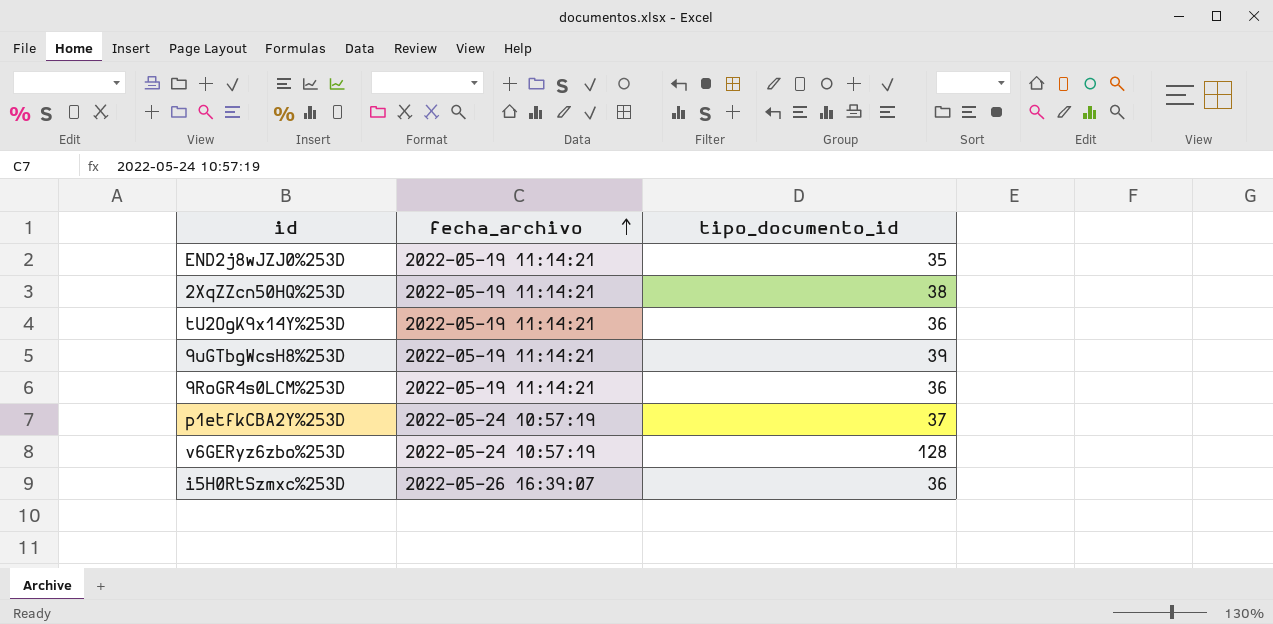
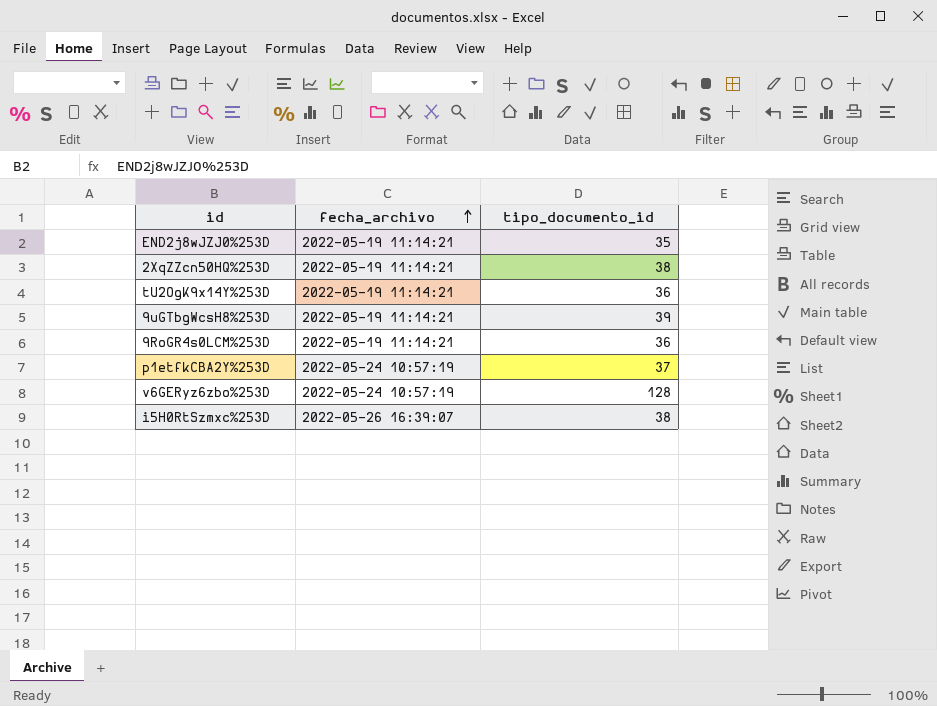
i5H0RtSzmxc%253D | tipo_documento_id: 36 -> 38

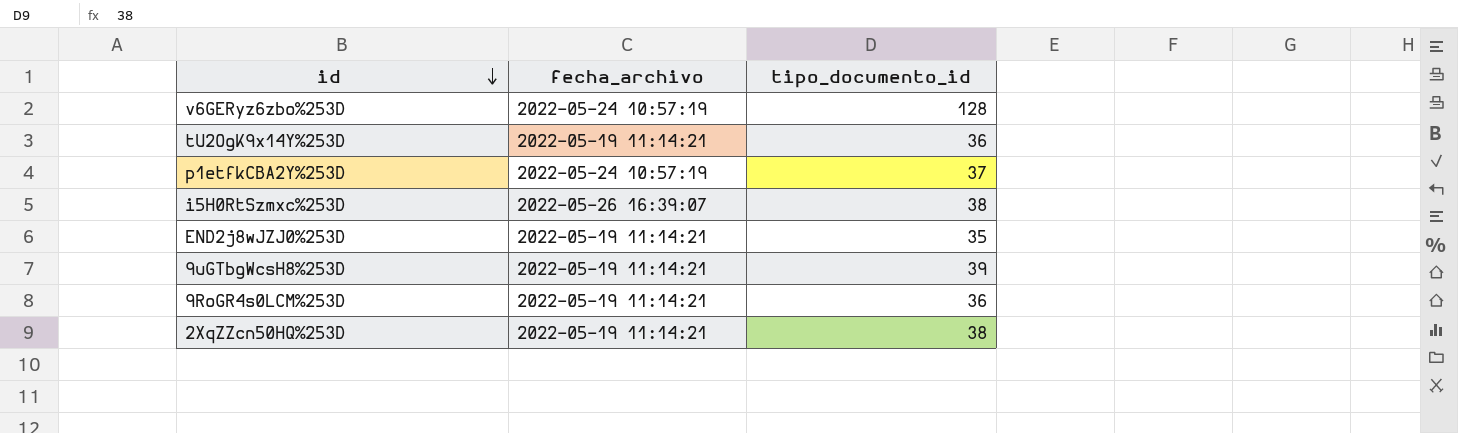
row order: fecha_archivo ascending -> id descending

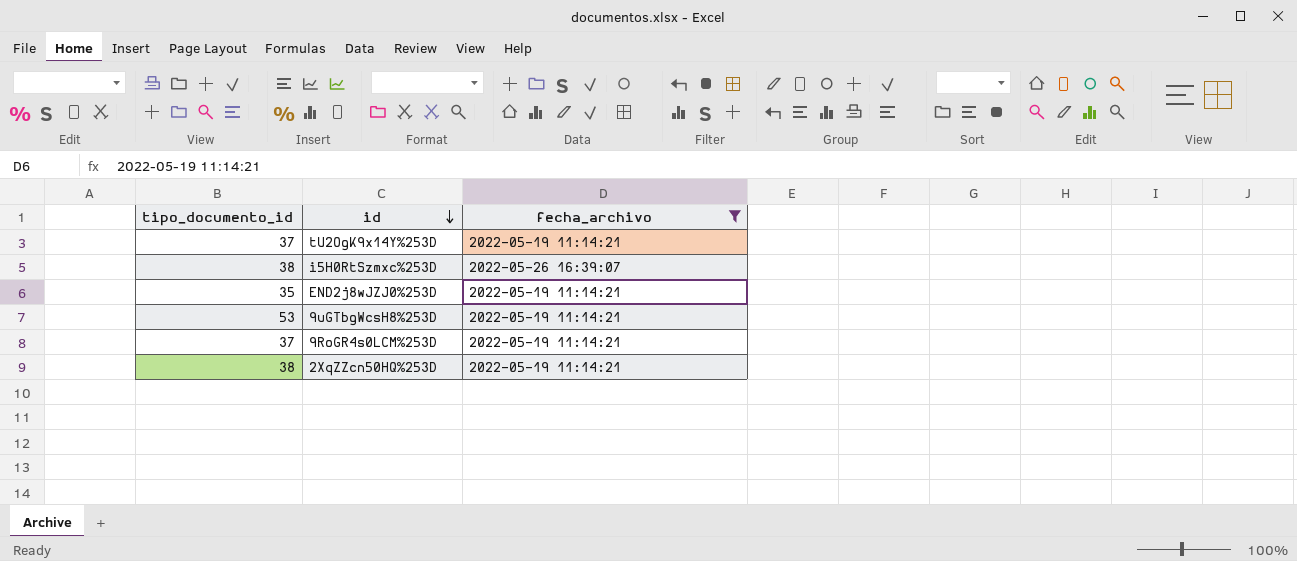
filter: none -> fecha_archivo != 2022-05-24 10:57:19
column tipo_documento_id | position: 3 -> 1
tU2OgK9x14Y%253D | tipo_documento_id: 36 -> 37
9uGTbgWcsH8%253D | tipo_documento_id: 39 -> 53
9RoGR4s0LCM%253D | tipo_documento_id: 36 -> 37

